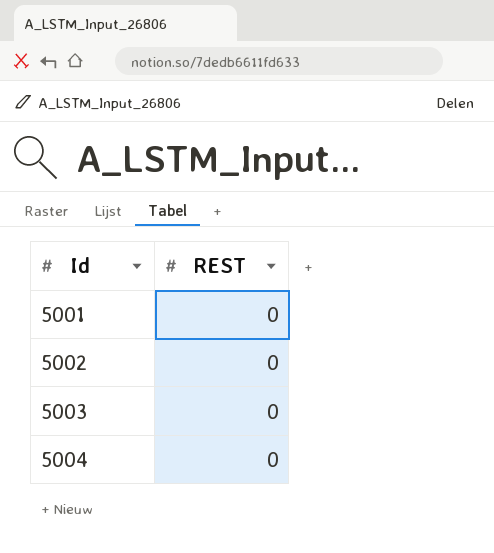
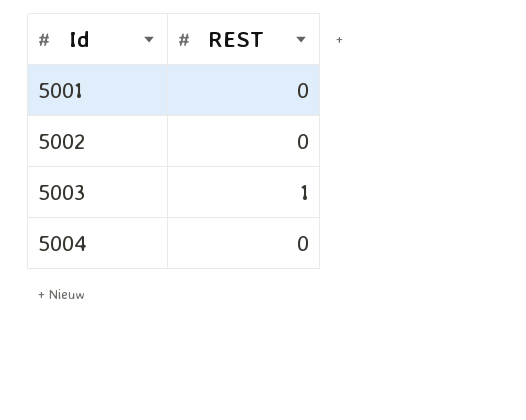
5003 | REST: 0 -> 1

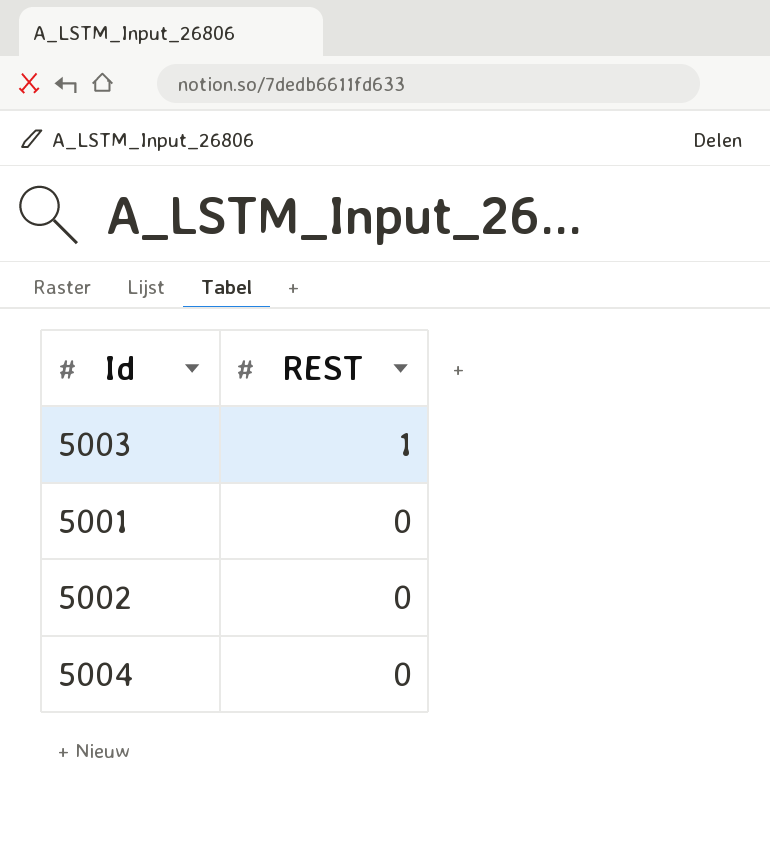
row order: Id ascending -> REST descending

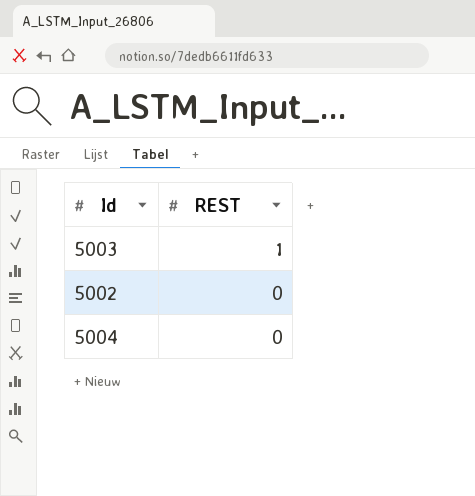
row 5001: 0 -> none

